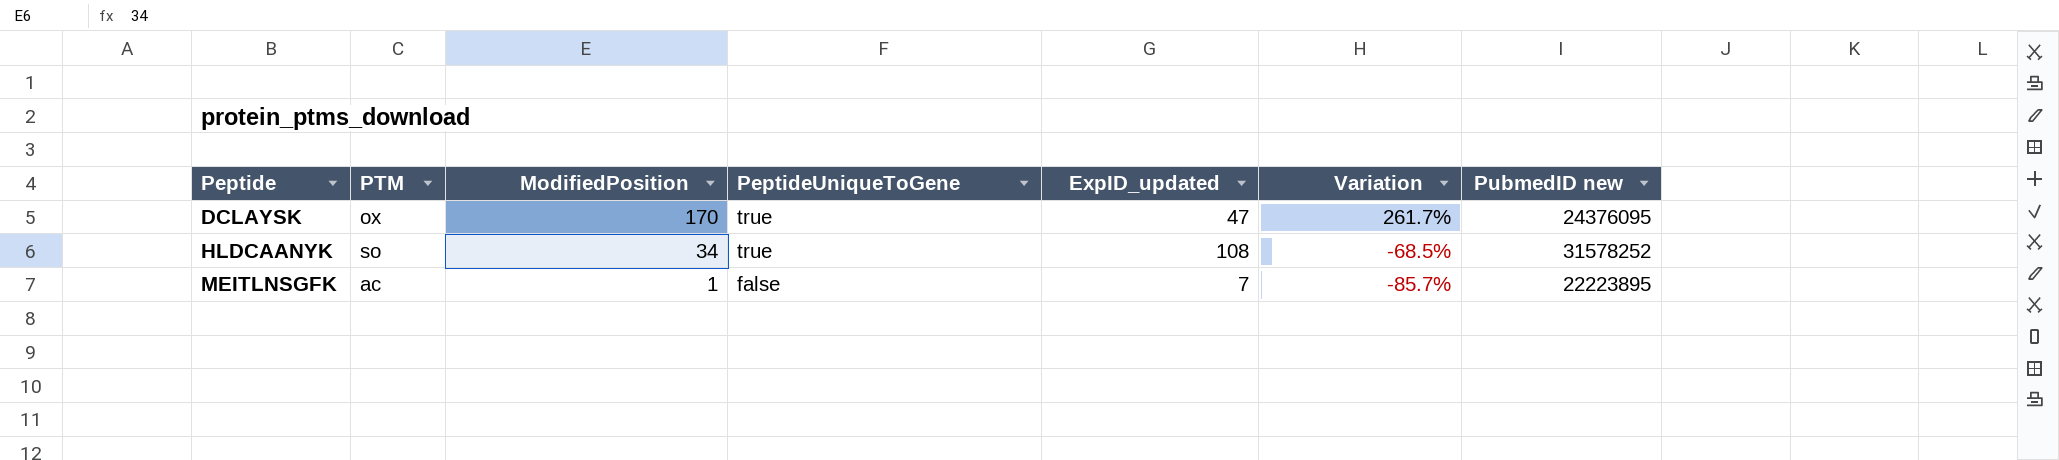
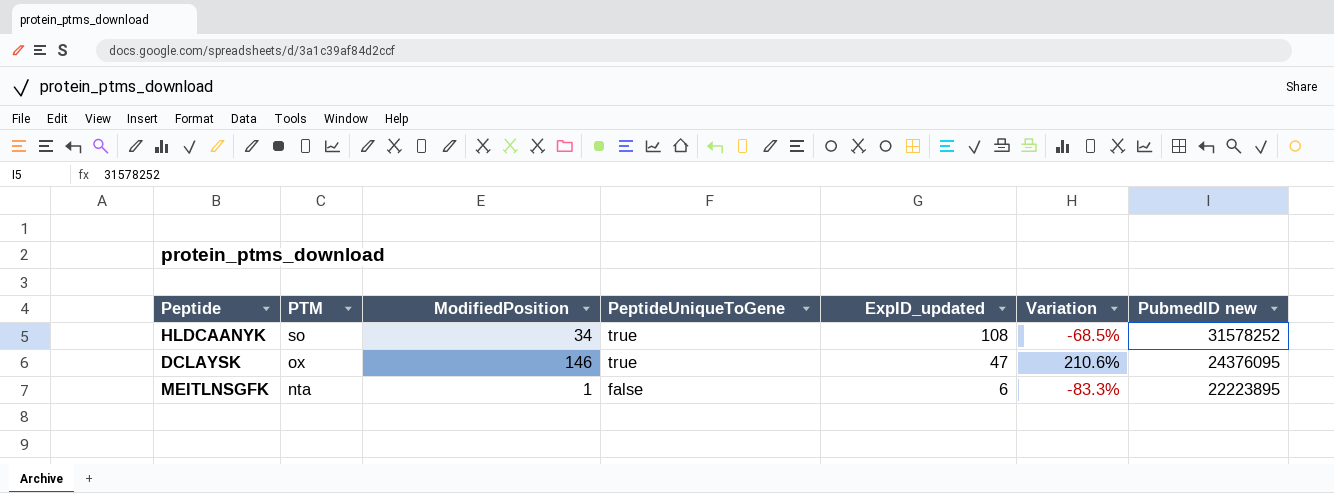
row order: Peptide ascending -> PTM descending
DCLAYSK | ModifiedPosition: 170 -> 146
DCLAYSK | Variation: 261.7% -> 210.6%
MEITLNSGFK | PTM: ac -> nta
MEITLNSGFK | ExpID_updated: 7 -> 6
MEITLNSGFK | Variation: -85.7% -> -83.3%

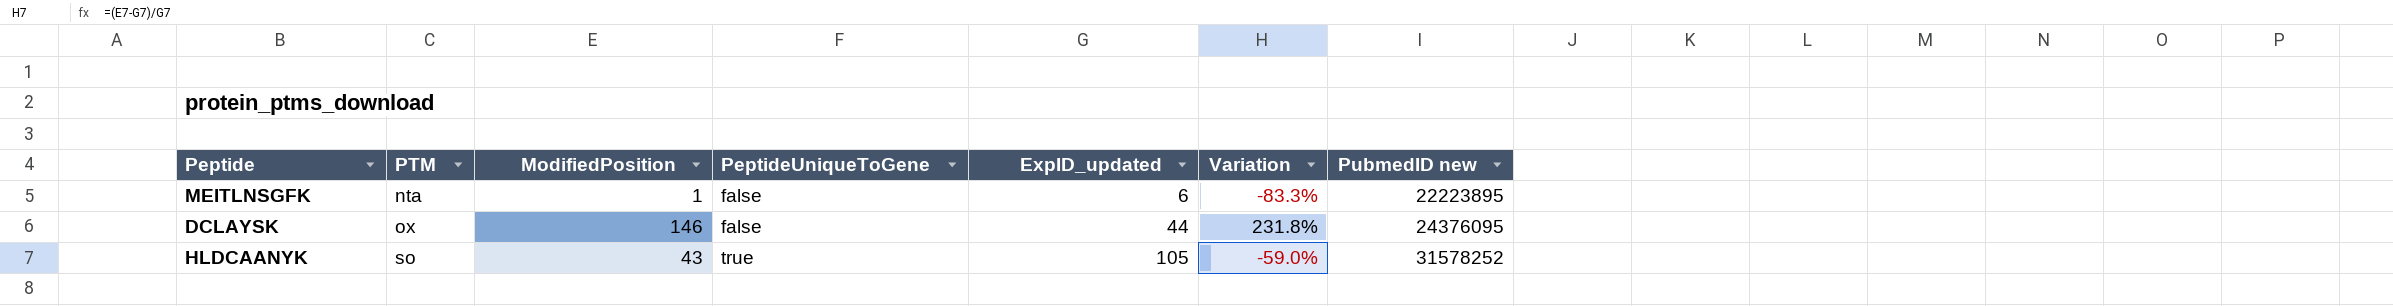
row order: PTM descending -> PTM ascending
DCLAYSK | PeptideUniqueToGene: true -> false
DCLAYSK | ExpID_updated: 47 -> 44
DCLAYSK | Variation: 210.6% -> 231.8%
HLDCAANYK | ModifiedPosition: 34 -> 43
HLDCAANYK | ExpID_updated: 108 -> 105
HLDCAANYK | Variation: -68.5% -> -59.0%

